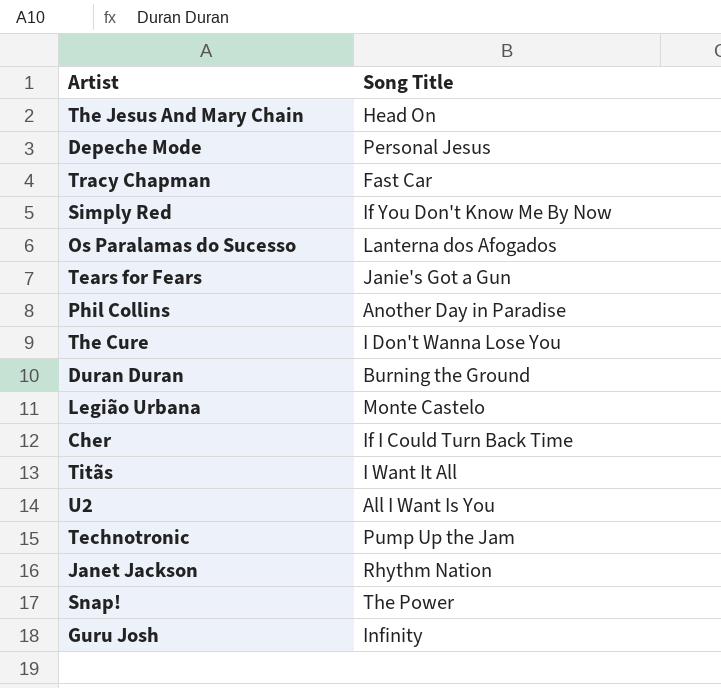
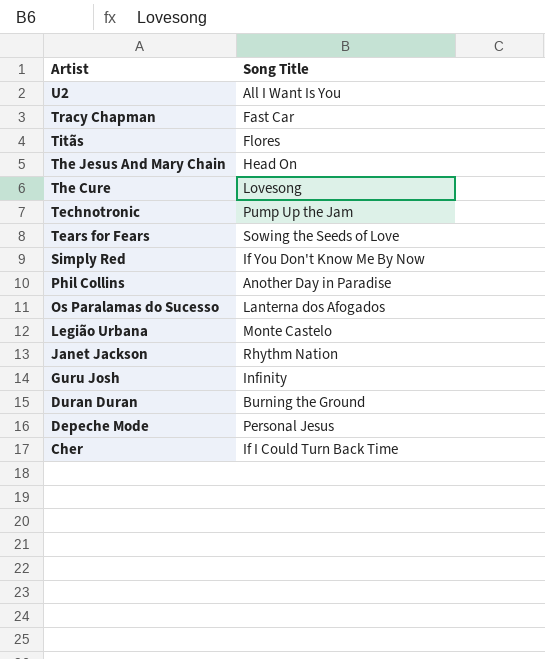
row order: none -> Artist descending
row Snap!: The Power -> none
Titãs | Song Title: I Want It All -> Flores
The Cure | Song Title: I Don't Wanna Lose You -> Lovesong
Tears for Fears | Song Title: Janie's Got a Gun -> Sowing the Seeds of Love

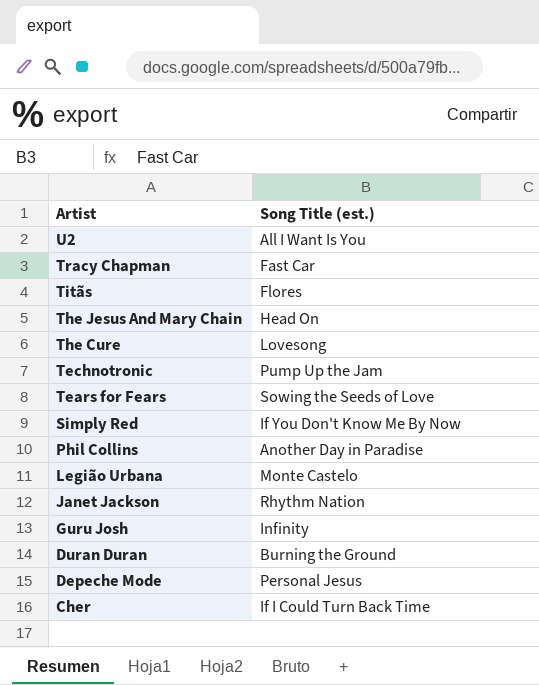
column name: Song Title -> Song Title (est.)
row Os Paralamas do Sucesso: Lanterna dos Afogados -> none

